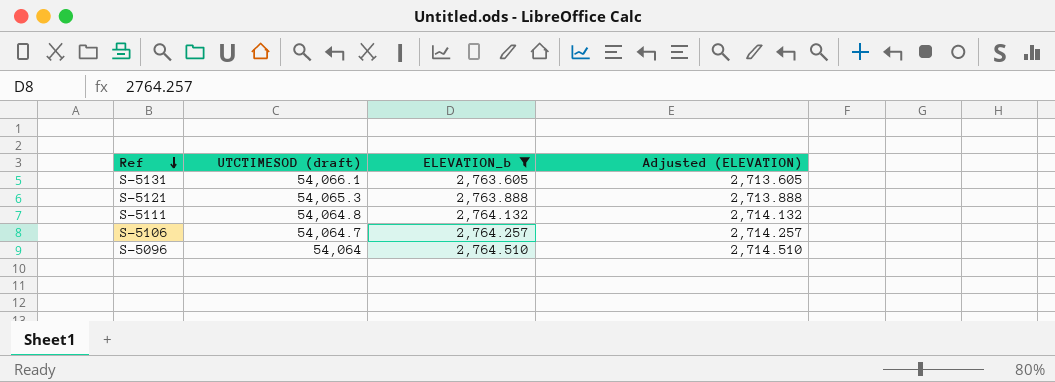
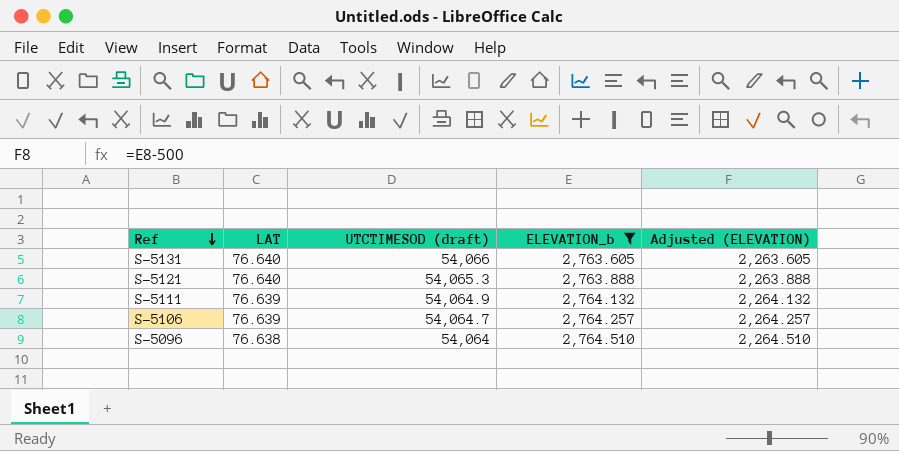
column LAT | position: none -> 2
column Adjusted (ELEVATION) | formula: [ELEVATION_b] - 50 -> [ELEVATION_b] - 500
S-5131 | UTCTIMESOD (draft): 54,066.1 -> 54,066
S-5111 | UTCTIMESOD (draft): 54,064.8 -> 54,064.9

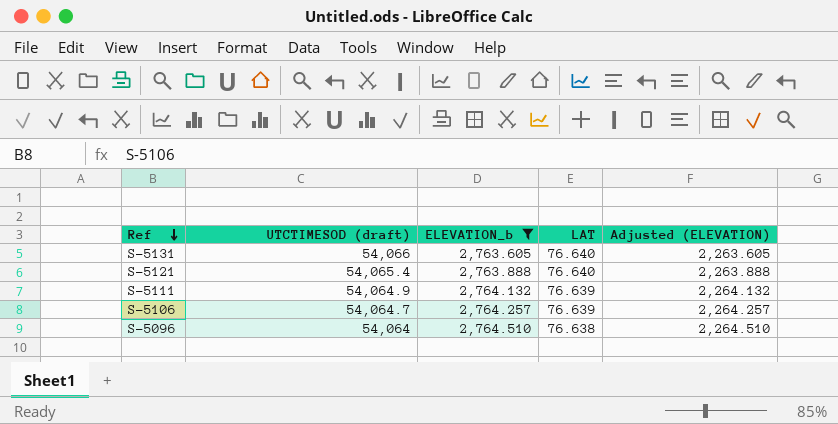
column LAT | position: 2 -> 4
S-5121 | UTCTIMESOD (draft): 54,065.3 -> 54,065.4

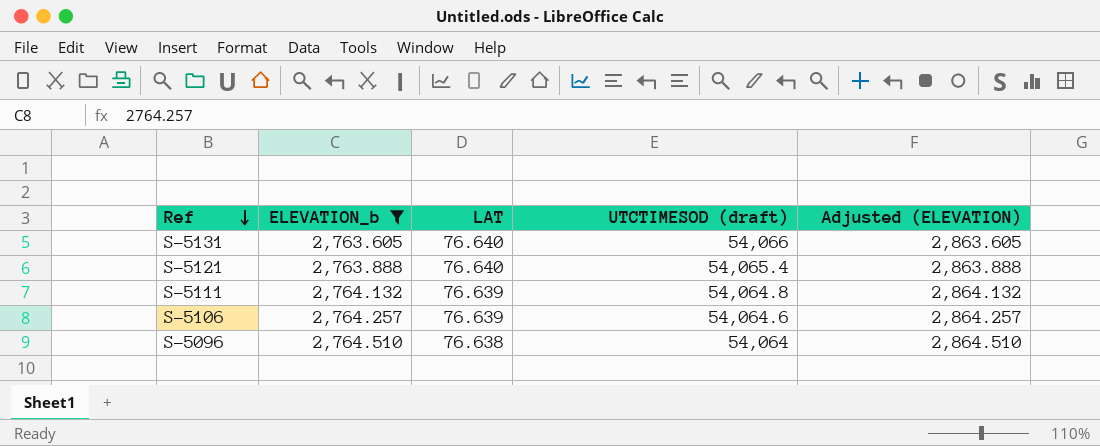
column UTCTIMESOD (draft) | position: 2 -> 4
column Adjusted (ELEVATION) | formula: [ELEVATION_b] - 500 -> [ELEVATION_b] + 100
S-5111 | UTCTIMESOD (draft): 54,064.9 -> 54,064.8
S-5106 | UTCTIMESOD (draft): 54,064.7 -> 54,064.6

